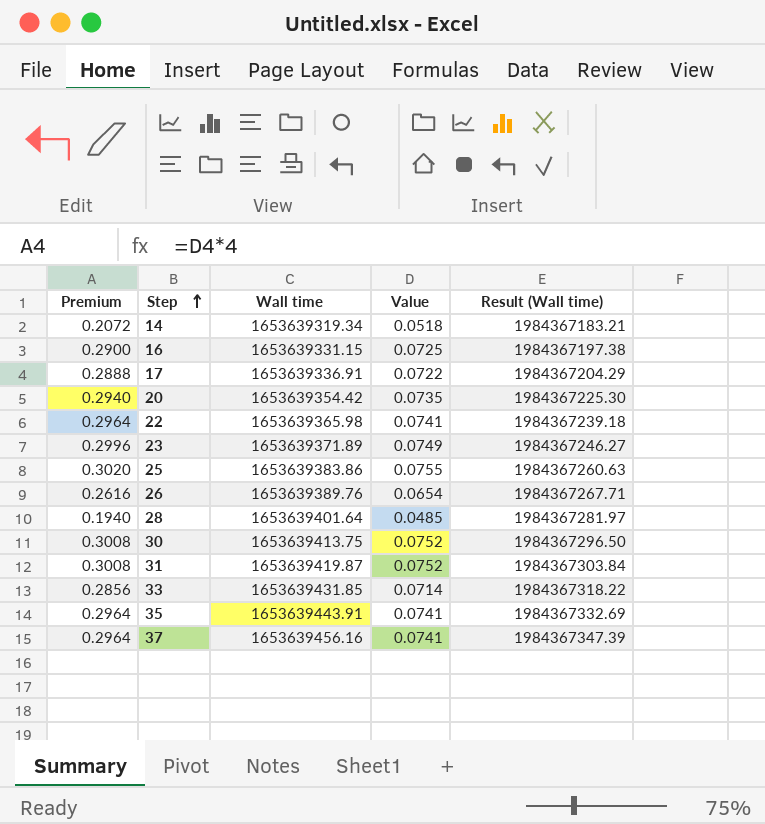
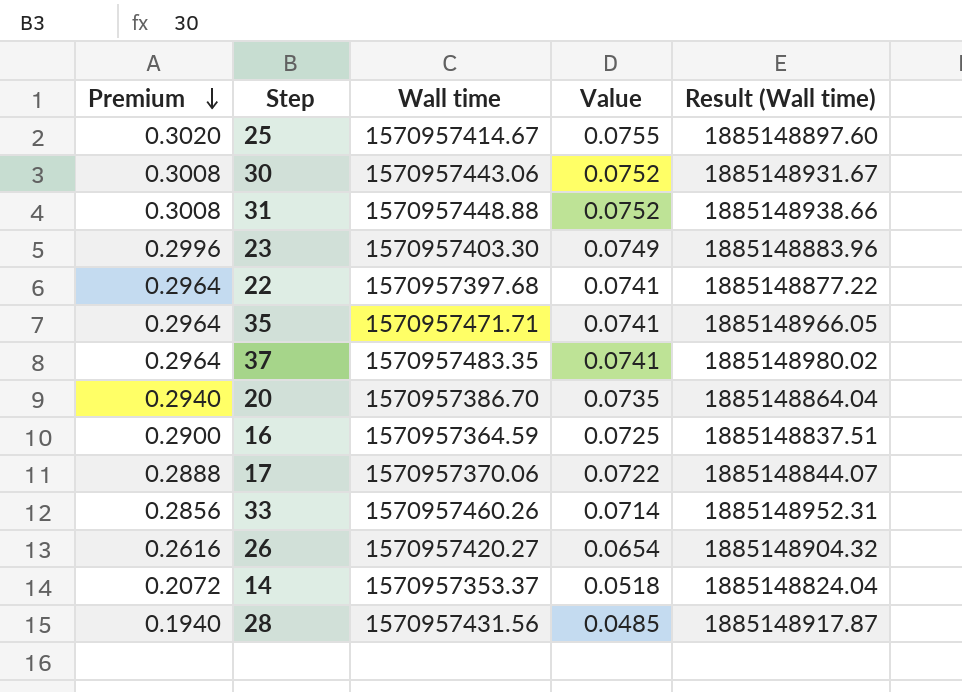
row order: Step ascending -> Premium descending
25 | Wall time: 1653639383.86 -> 1570957414.67
25 | Result (Wall time): 1984367260.63 -> 1885148897.60
30 | Wall time: 1653639413.75 -> 1570957443.06
30 | Result (Wall time): 1984367296.50 -> 1885148931.67
31 | Wall time: 1653639419.87 -> 1570957448.88
31 | Result (Wall time): 1984367303.84 -> 1885148938.66
23 | Wall time: 1653639371.89 -> 1570957403.30
23 | Result (Wall time): 1984367246.27 -> 1885148883.96
22 | Wall time: 1653639365.98 -> 1570957397.68
22 | Result (Wall time): 1984367239.18 -> 1885148877.22
35 | Wall time: 1653639443.91 -> 1570957471.71
35 | Result (Wall time): 1984367332.69 -> 1885148966.05
37 | Wall time: 1653639456.16 -> 1570957483.35
37 | Result (Wall time): 1984367347.39 -> 1885148980.02
20 | Wall time: 1653639354.42 -> 1570957386.70
20 | Result (Wall time): 1984367225.30 -> 1885148864.04
16 | Wall time: 1653639331.15 -> 1570957364.59
16 | Result (Wall time): 1984367197.38 -> 1885148837.51
17 | Wall time: 1653639336.91 -> 1570957370.06
17 | Result (Wall time): 1984367204.29 -> 1885148844.07
33 | Wall time: 1653639431.85 -> 1570957460.26
33 | Result (Wall time): 1984367318.22 -> 1885148952.31
26 | Wall time: 1653639389.76 -> 1570957420.27
26 | Result (Wall time): 1984367267.71 -> 1885148904.32
14 | Wall time: 1653639319.34 -> 1570957353.37
14 | Result (Wall time): 1984367183.21 -> 1885148824.04
28 | Wall time: 1653639401.64 -> 1570957431.56
28 | Result (Wall time): 1984367281.97 -> 1885148917.87

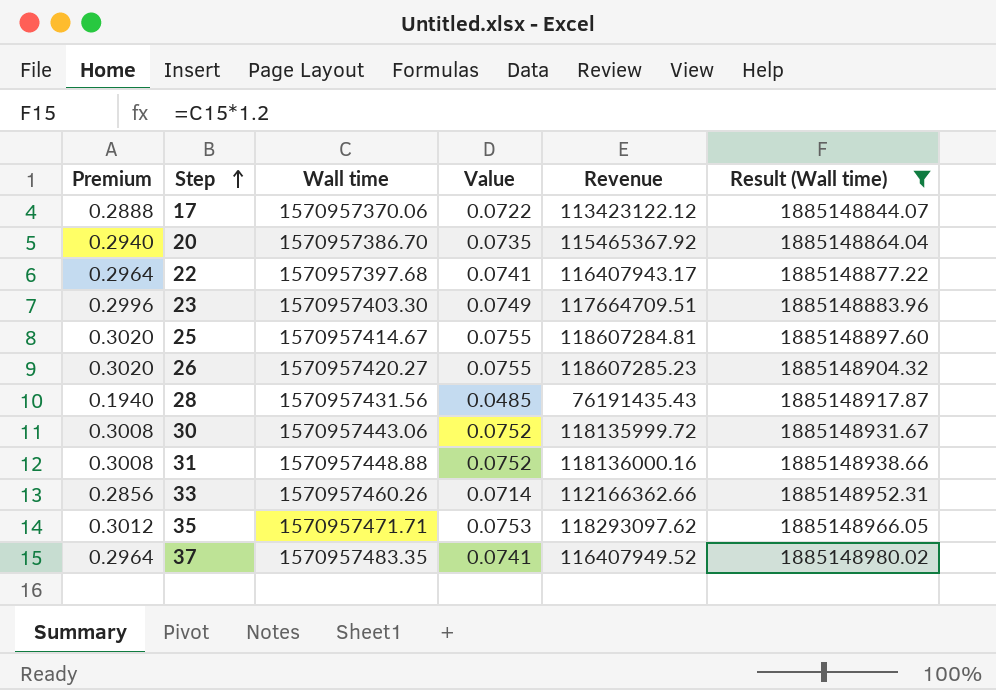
filter: none -> Result (Wall time) >= 1885148844.07
row order: Premium descending -> Step ascending
column Revenue | formula: none -> [Wall time] * [Value]
26 | Premium: 0.2616 -> 0.3020
26 | Value: 0.0654 -> 0.0755
35 | Premium: 0.2964 -> 0.3012
35 | Value: 0.0741 -> 0.0753

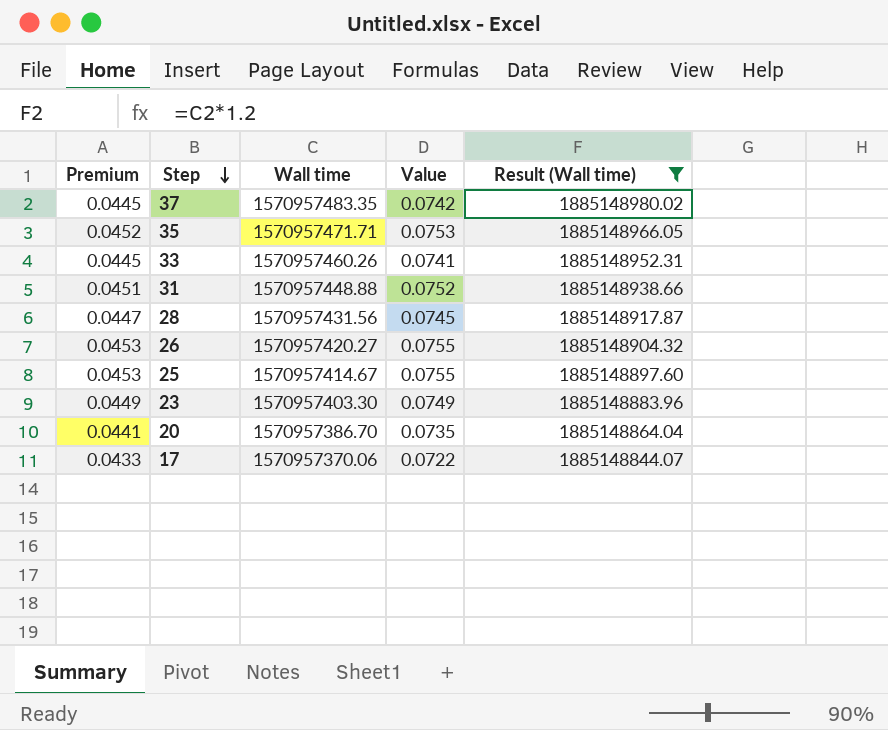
row order: Step ascending -> Step descending
column Revenue | formula: [Wall time] * [Value] -> none
column Premium | formula: [Value] * 4 -> [Value] * 0.6
row 22: 0.2964 | 1570957397.68 | 0.0741 | 116407943.17 | 1885148877.22 -> none
row 30: 0.3008 | 1570957443.06 | 0.0752 | 118135999.72 | 1885148931.67 -> none
37 | Value: 0.0741 -> 0.0742
33 | Value: 0.0714 -> 0.0741
28 | Value: 0.0485 -> 0.0745

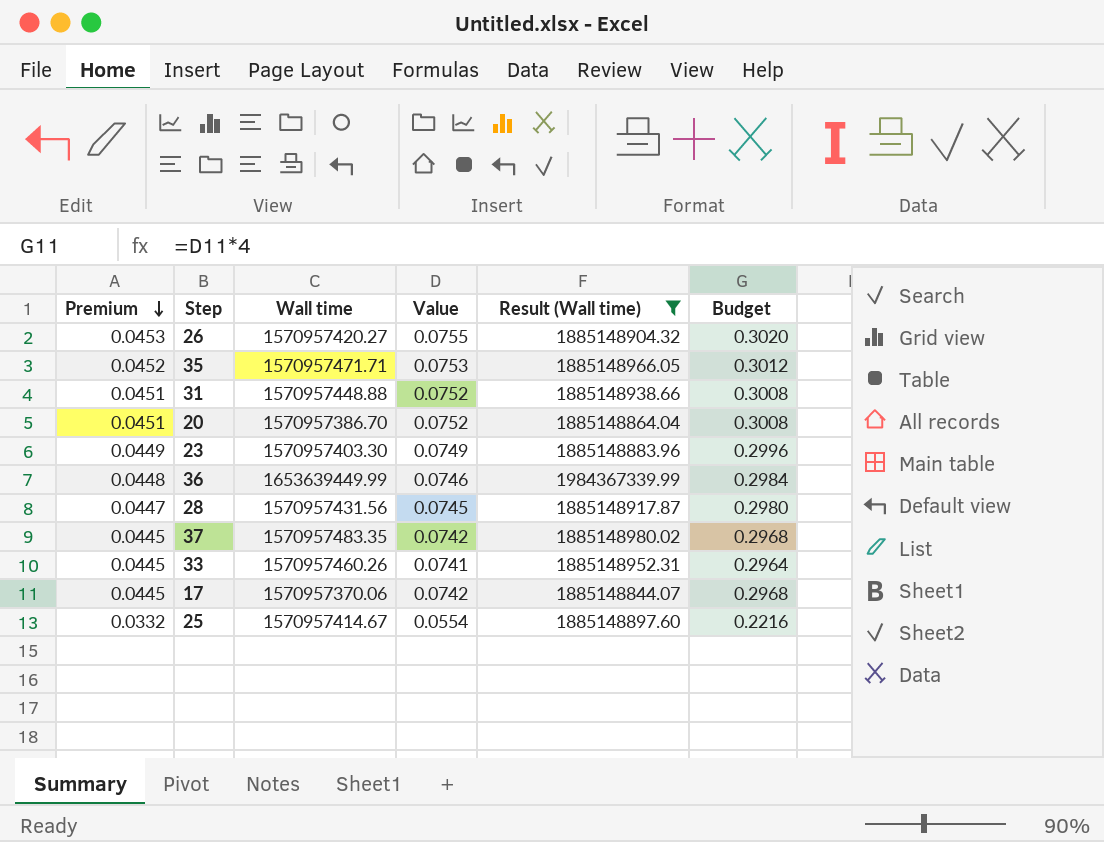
row order: Step descending -> Premium descending
column Budget | formula: none -> [Value] * 4
20 | Premium: 0.0441 -> 0.0451
20 | Value: 0.0735 -> 0.0752
row 36: none -> 0.0448 | 1653639449.99 | 0.0746 | 1984367339.99 | 0.2984
17 | Premium: 0.0433 -> 0.0445
17 | Value: 0.0722 -> 0.0742
25 | Premium: 0.0453 -> 0.0332
25 | Value: 0.0755 -> 0.0554

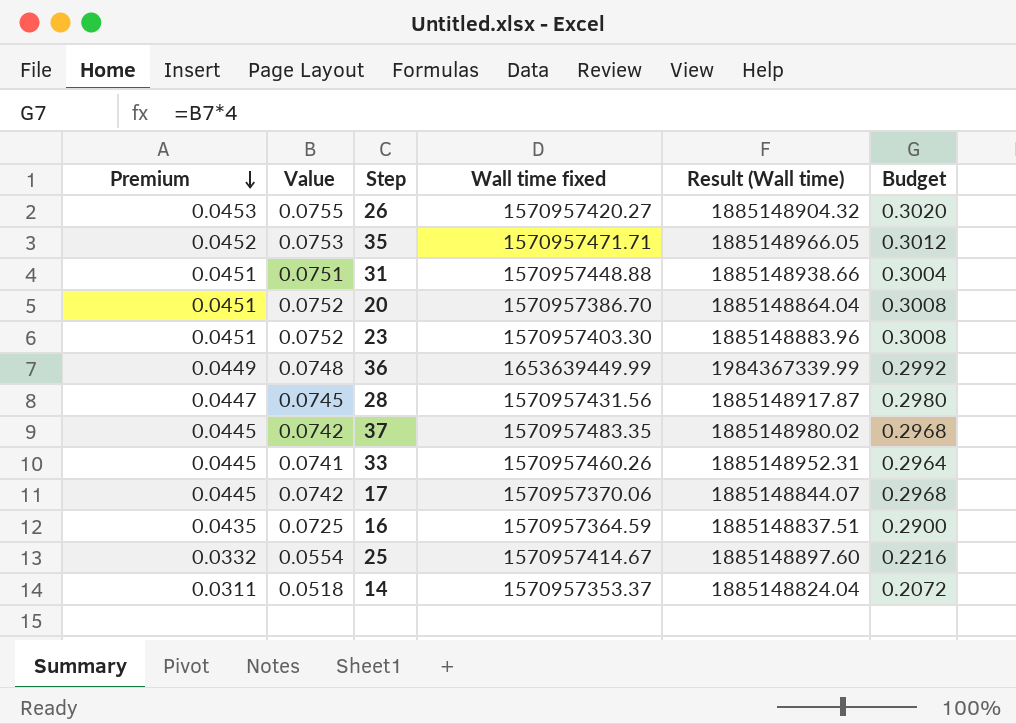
filter: Result (Wall time) >= 1885148844.07 -> none
column Value | position: 4 -> 2
column name: Wall time -> Wall time fixed
31 | Value: 0.0752 -> 0.0751
31 | Budget: 0.3008 -> 0.3004
23 | Premium: 0.0449 -> 0.0451
23 | Value: 0.0749 -> 0.0752
23 | Budget: 0.2996 -> 0.3008
36 | Premium: 0.0448 -> 0.0449
36 | Value: 0.0746 -> 0.0748
36 | Budget: 0.2984 -> 0.2992

